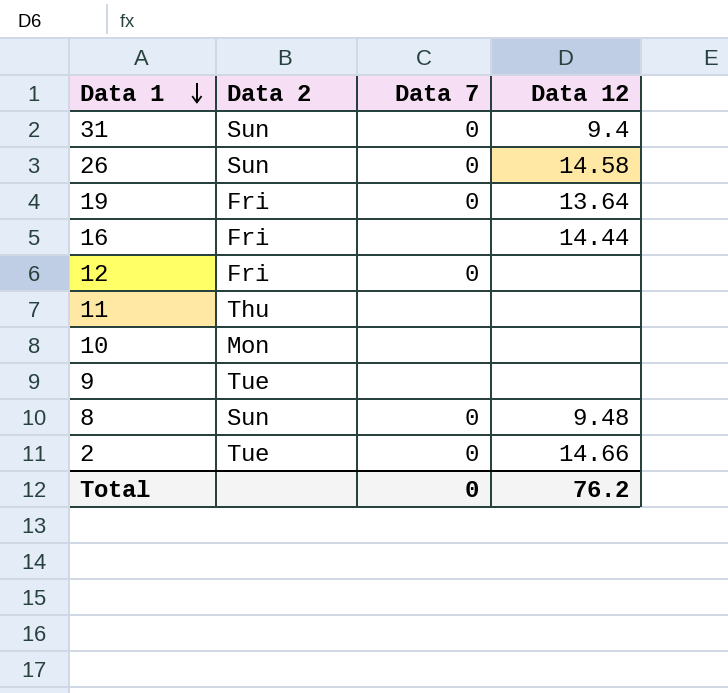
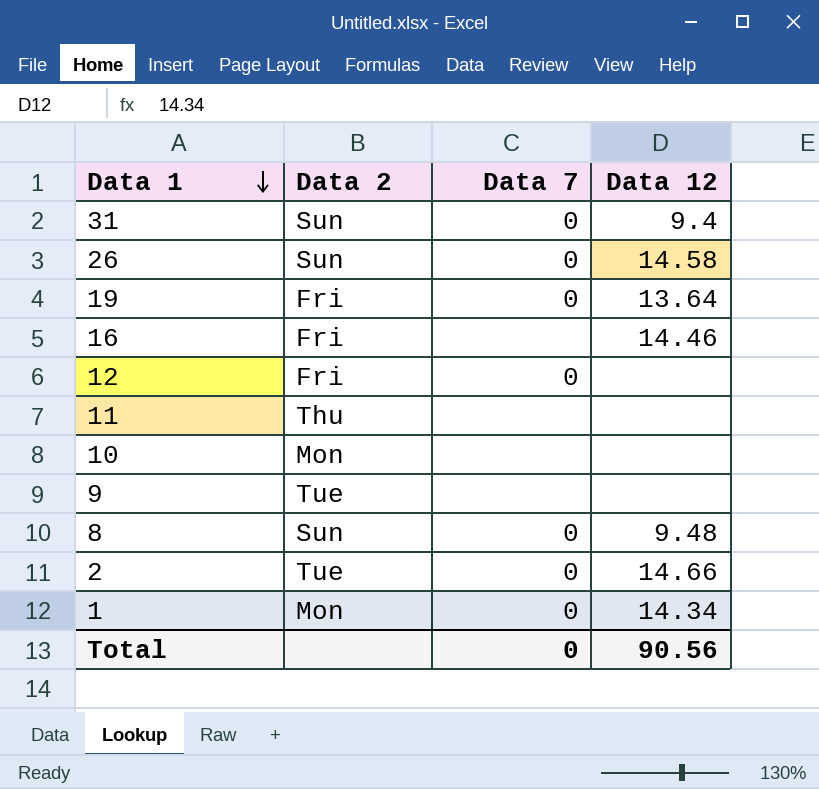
16 | Data 12: 14.44 -> 14.46
row 1: none -> Mon | 0 | 14.34
Total | Data 12: 76.2 -> 90.56

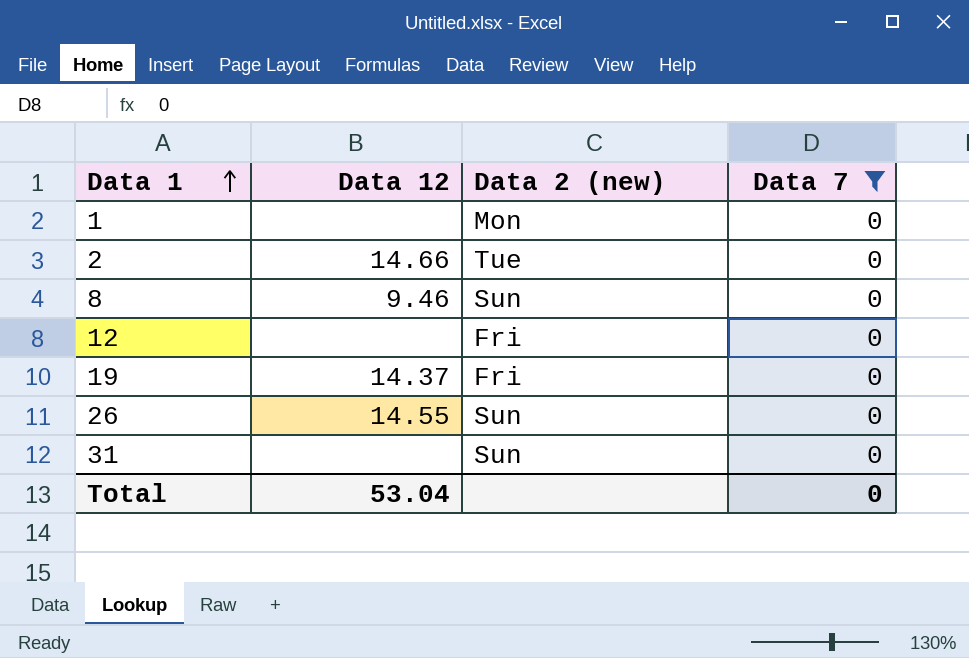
filter: none -> Data 7 = 0
row order: Data 1 descending -> Data 1 ascending
column Data 12 | position: 4 -> 2
column name: Data 2 -> Data 2 (new)
1 | Data 12: 14.34 -> none
8 | Data 12: 9.48 -> 9.46
19 | Data 12: 13.64 -> 14.37
26 | Data 12: 14.58 -> 14.55
31 | Data 12: 9.4 -> none
Total | Data 12: 90.56 -> 53.04

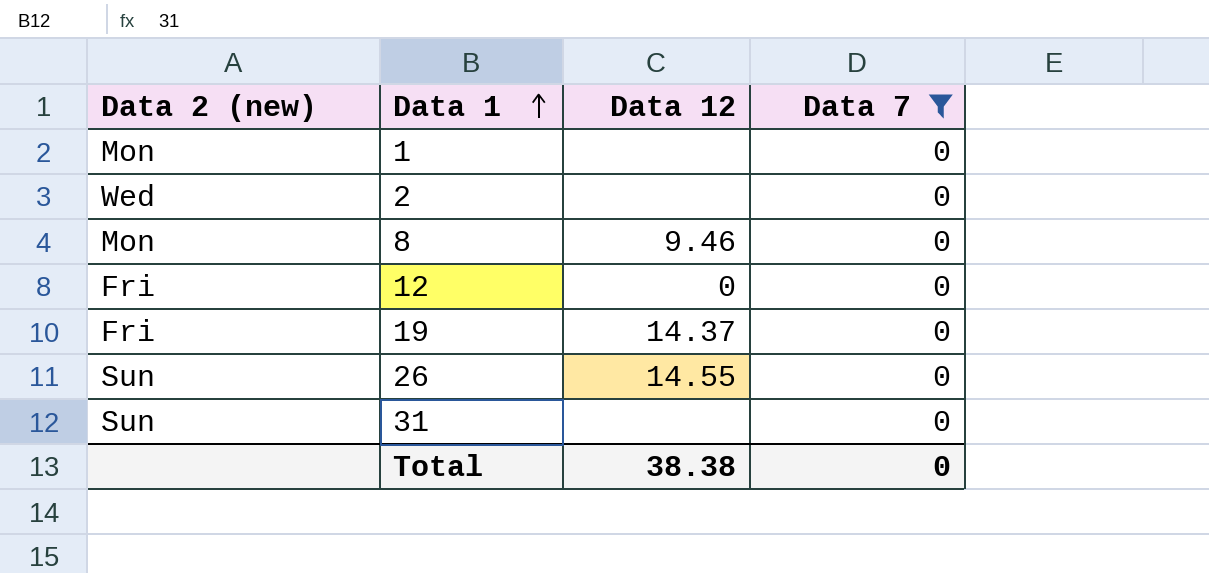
column Data 2 (new) | position: 3 -> 1
2 | Data 2 (new): Tue -> Wed
2 | Data 12: 14.66 -> none
8 | Data 2 (new): Sun -> Mon
12 | Data 12: none -> 0
Total | Data 12: 53.04 -> 38.38

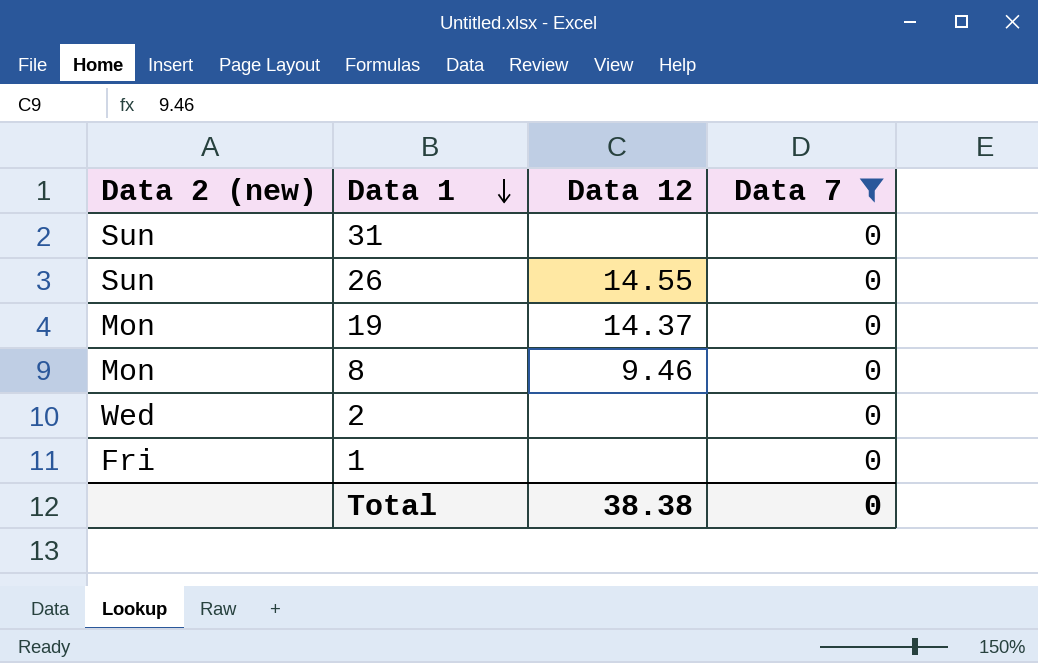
row order: Data 1 ascending -> Data 1 descending
row 12: Fri | 0 | 0 -> none
19 | Data 2 (new): Fri -> Mon
1 | Data 2 (new): Mon -> Fri

